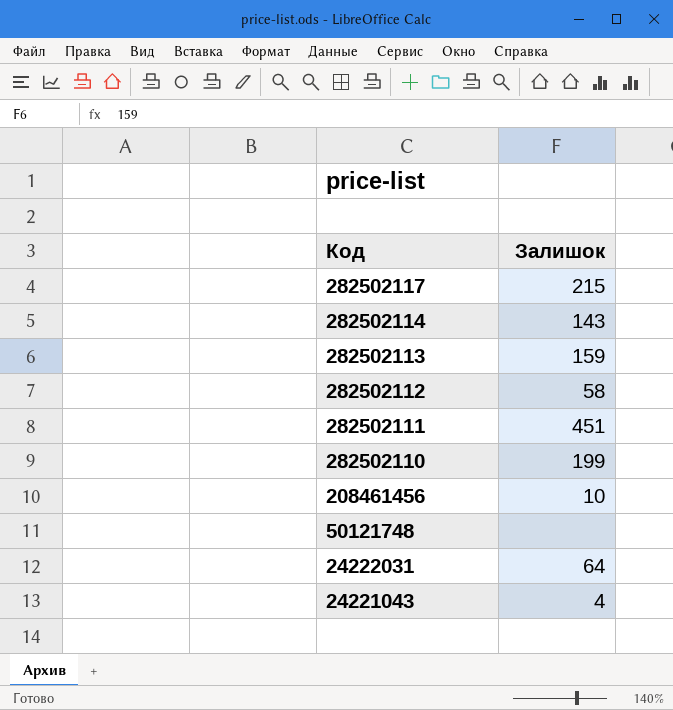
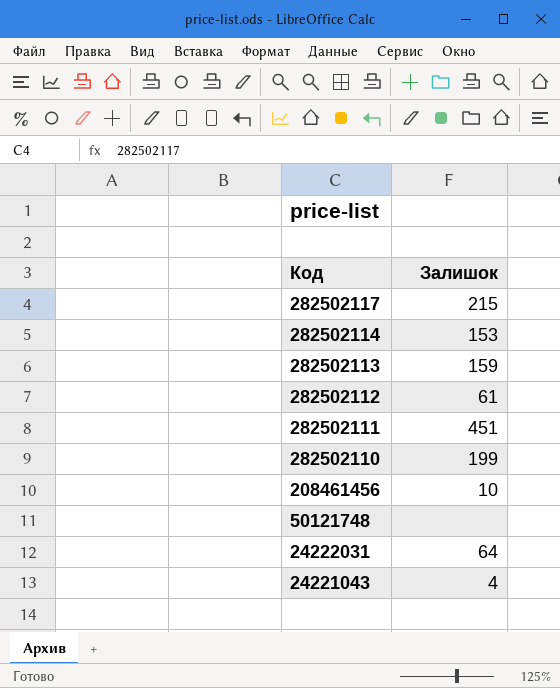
282502114 | Залишок: 143 -> 153
282502112 | Залишок: 58 -> 61

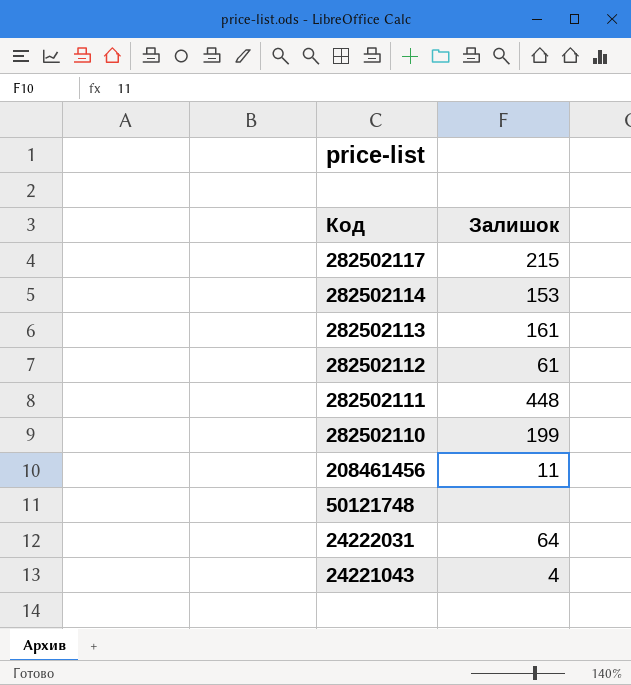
282502113 | Залишок: 159 -> 161
282502111 | Залишок: 451 -> 448
208461456 | Залишок: 10 -> 11

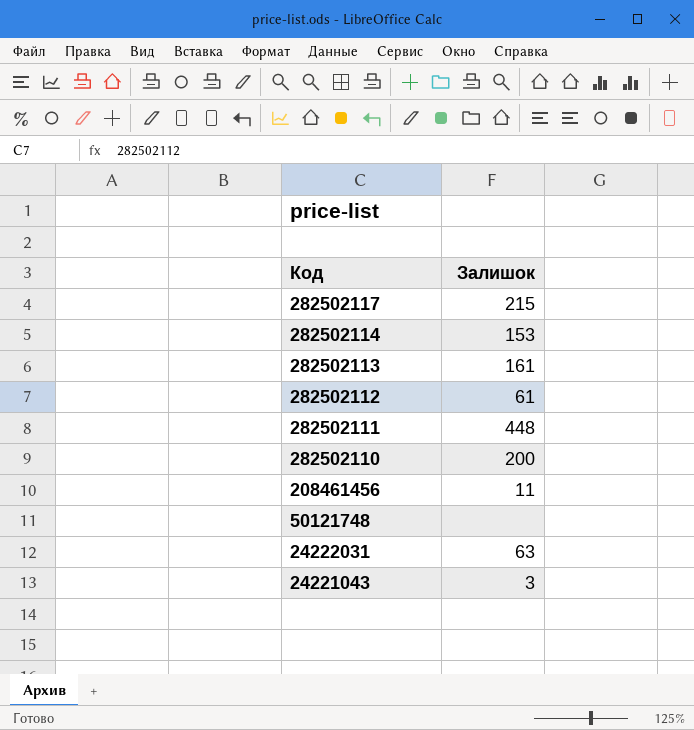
282502110 | Залишок: 199 -> 200
24222031 | Залишок: 64 -> 63
24221043 | Залишок: 4 -> 3

